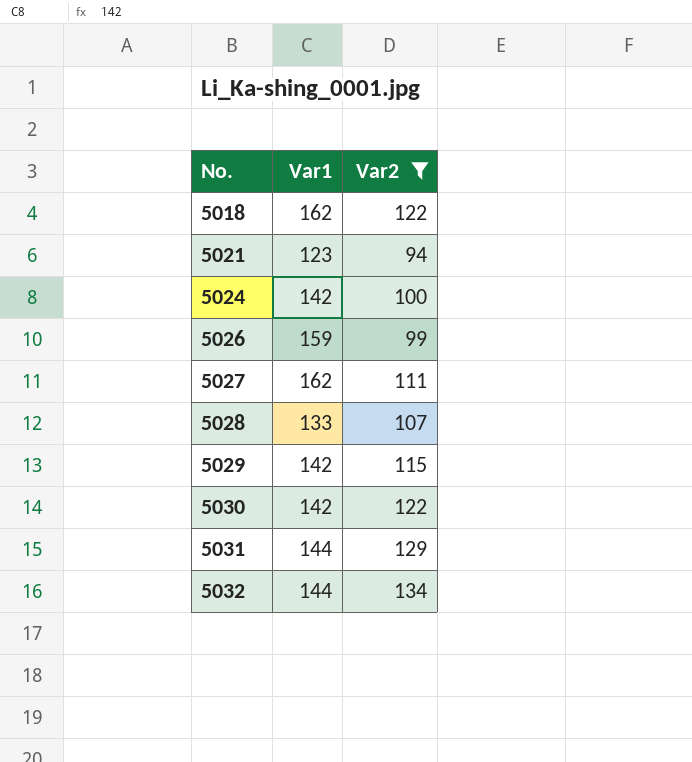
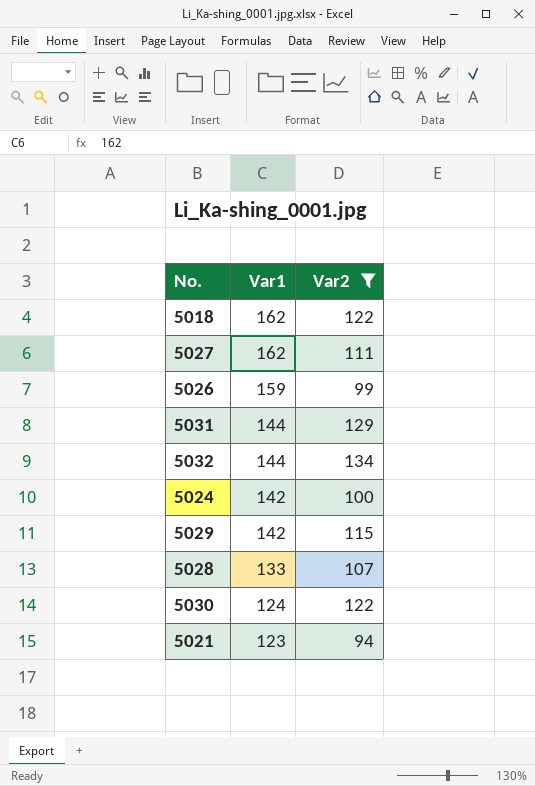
row order: No. ascending -> Var1 descending
5030 | Var1: 142 -> 124

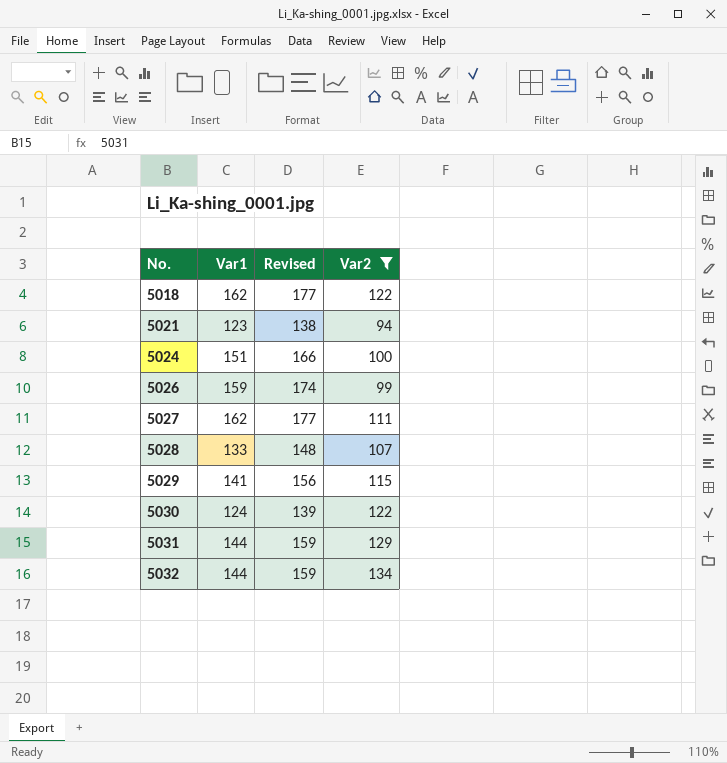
row order: Var1 descending -> No. ascending
column Revised | formula: none -> [Var1] + 15
5024 | Var1: 142 -> 151
5029 | Var1: 142 -> 141

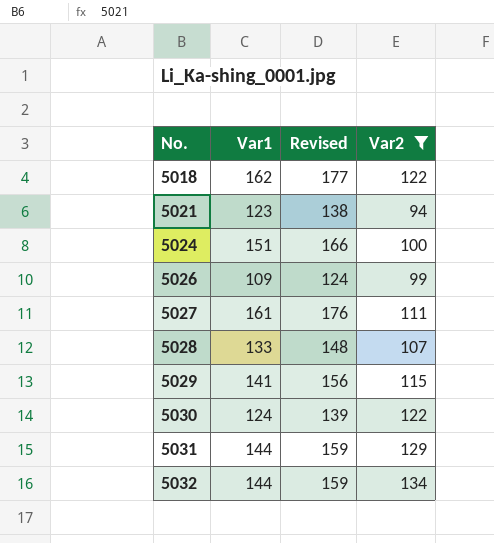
5026 | Var1: 159 -> 109
5026 | Revised: 174 -> 124
5027 | Var1: 162 -> 161
5027 | Revised: 177 -> 176

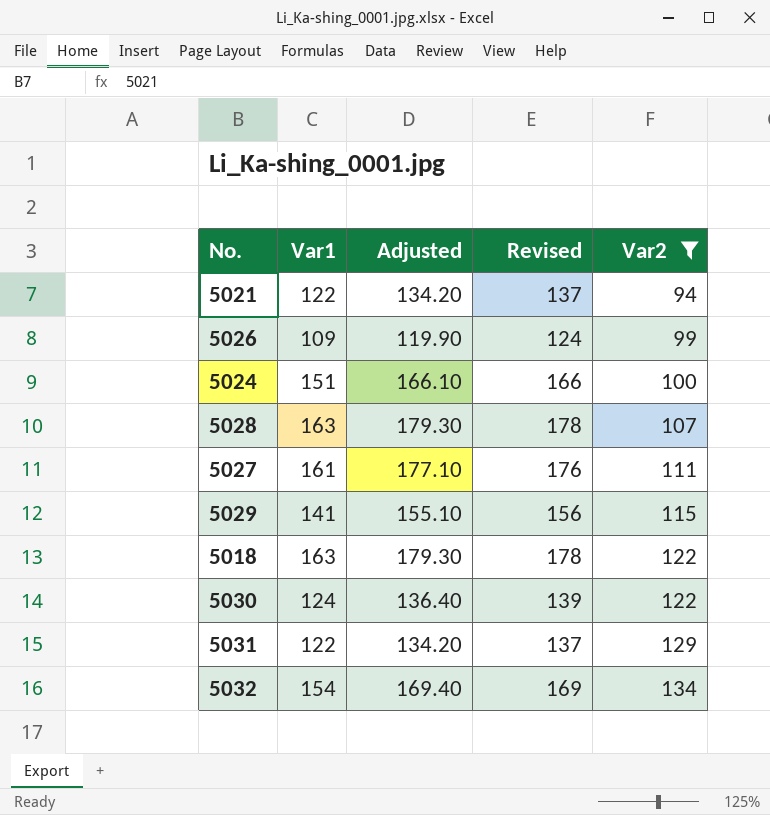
row order: No. ascending -> Var2 ascending
column Adjusted | formula: none -> [Var1] * 1.1
5021 | Var1: 123 -> 122
5021 | Revised: 138 -> 137
5028 | Var1: 133 -> 163
5028 | Revised: 148 -> 178
5018 | Var1: 162 -> 163
5018 | Revised: 177 -> 178
5031 | Var1: 144 -> 122
5031 | Revised: 159 -> 137
5032 | Var1: 144 -> 154
5032 | Revised: 159 -> 169

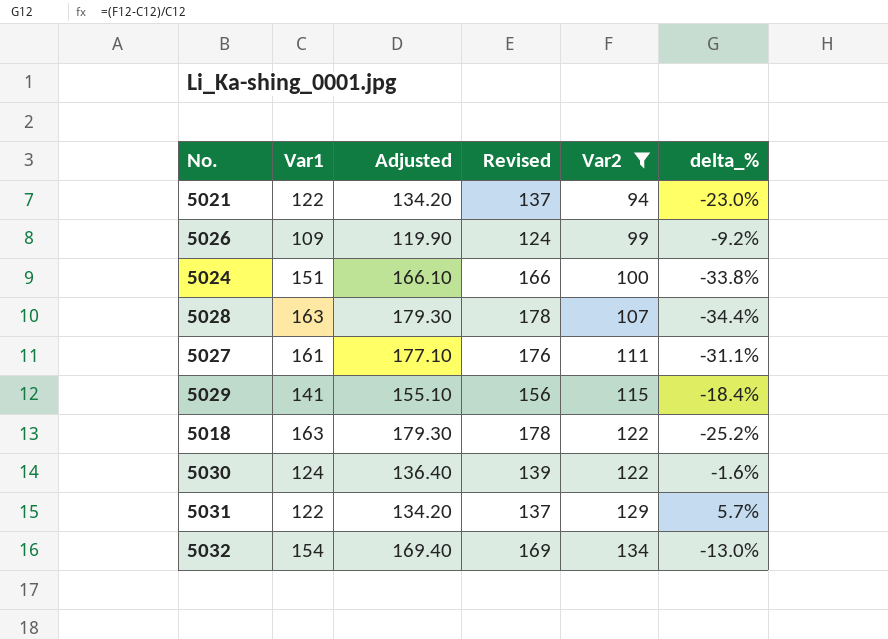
column delta_% | formula: none -> ([Var2] - [Var1]) / [Var1]

